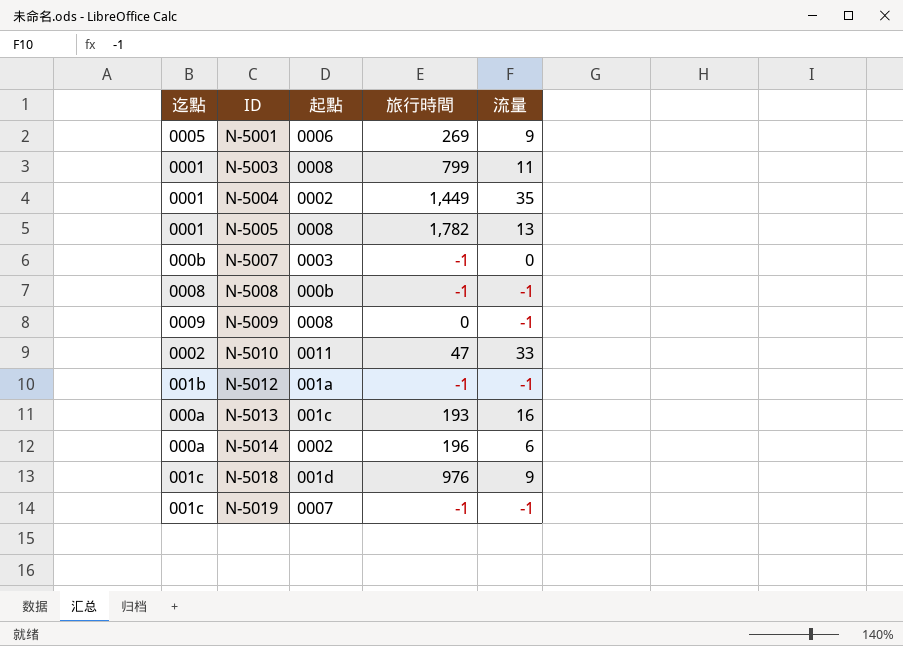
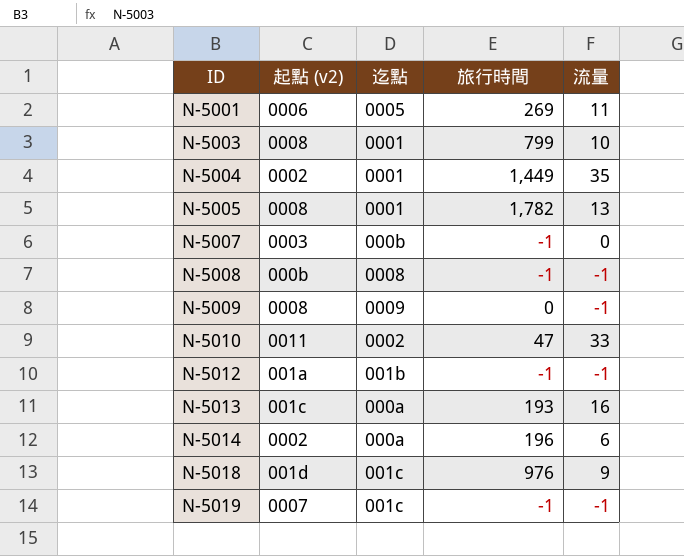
column name: 起點 -> 起點 (v2)
column 迄點 | position: 1 -> 3
N-5001 | 流量: 9 -> 11
N-5003 | 流量: 11 -> 10

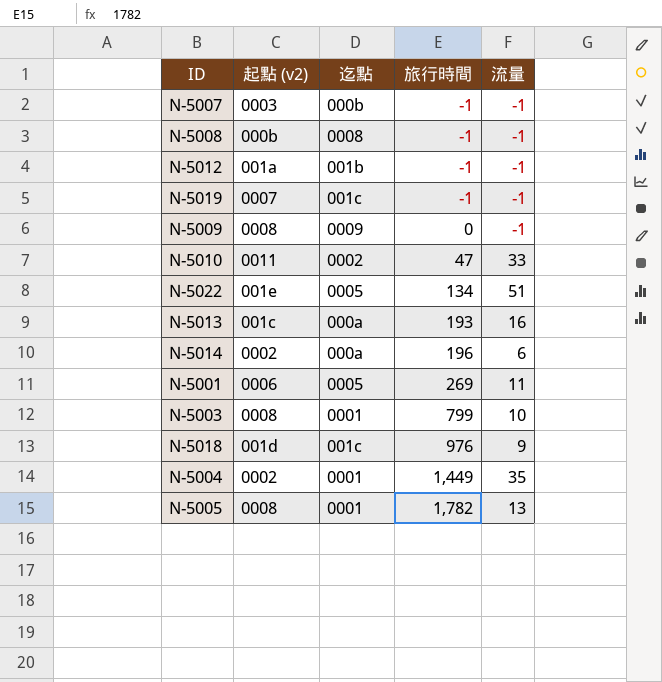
row order: ID ascending -> 旅行時間 ascending
N-5007 | 流量: 0 -> -1
row N-5022: none -> 001e | 0005 | 134 | 51

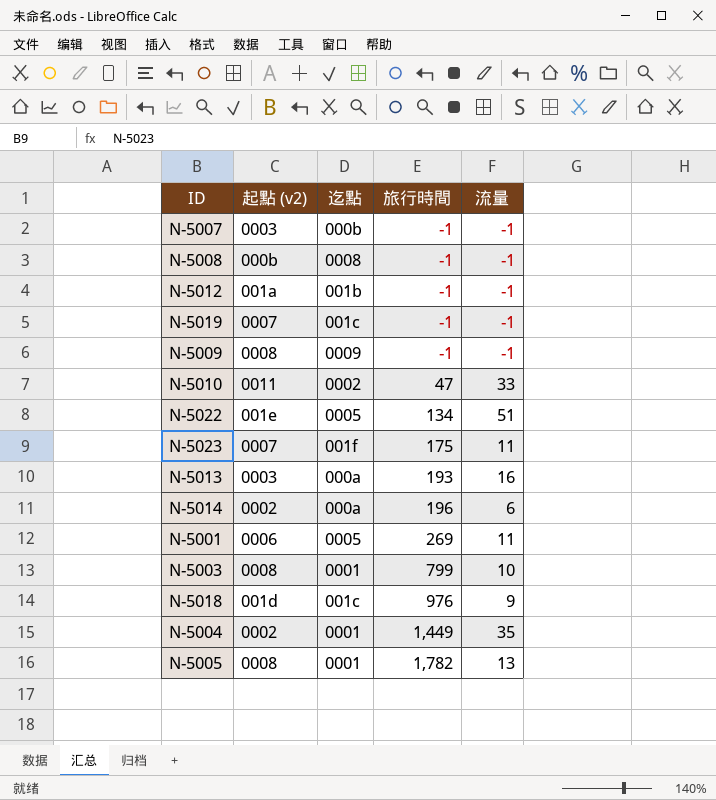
N-5009 | 旅行時間: 0 -> -1
row N-5023: none -> 0007 | 001f | 175 | 11
N-5013 | 起點 (v2): 001c -> 0003

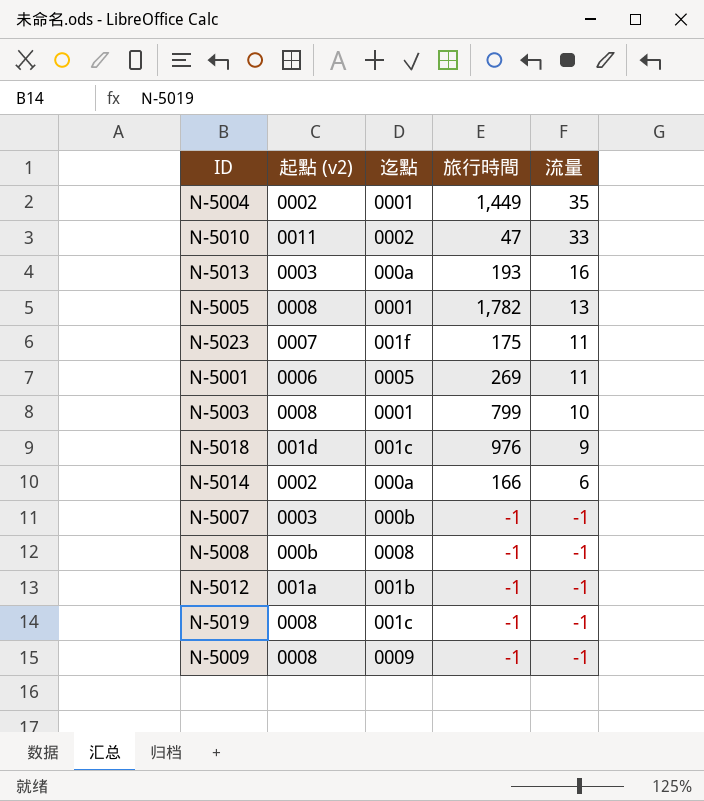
row order: 旅行時間 ascending -> 流量 descending
row N-5022: 001e | 0005 | 134 | 51 -> none
N-5014 | 旅行時間: 196 -> 166
N-5019 | 起點 (v2): 0007 -> 0008

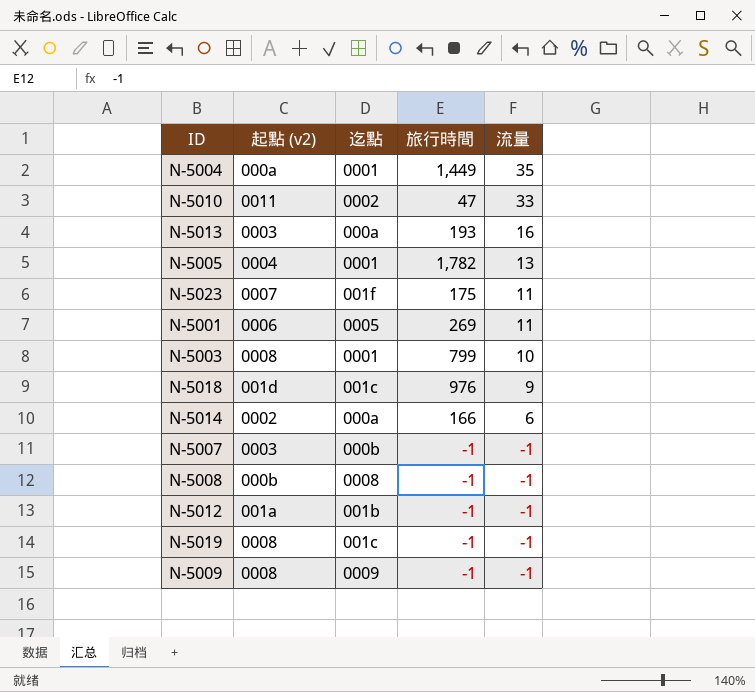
N-5004 | 起點 (v2): 0002 -> 000a
N-5005 | 起點 (v2): 0008 -> 0004

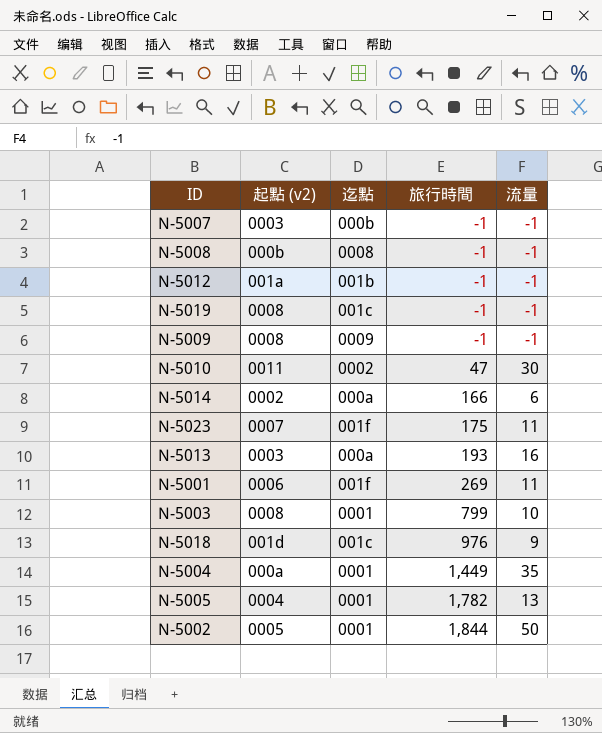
row order: 流量 descending -> 旅行時間 ascending
N-5010 | 流量: 33 -> 30
N-5001 | 迄點: 0005 -> 001f
row N-5002: none -> 0005 | 0001 | 1,844 | 50

